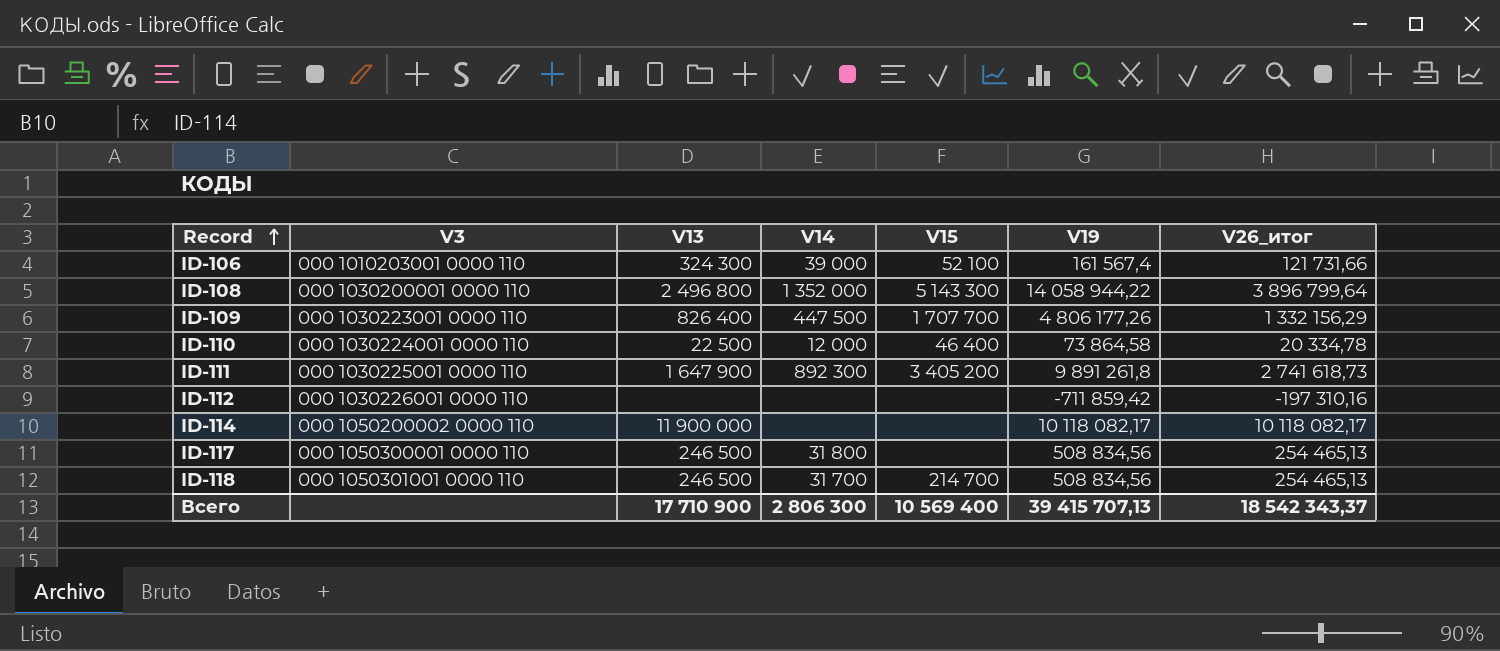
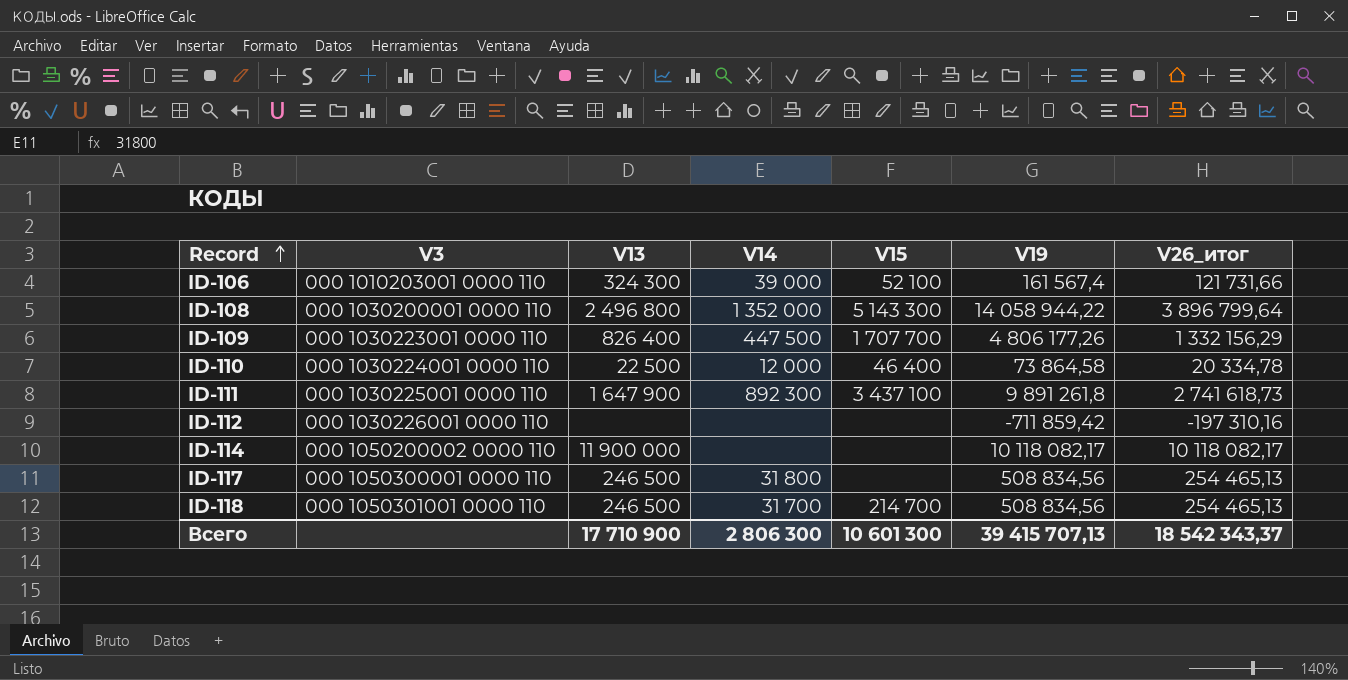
ID-111 | V15: 3 405 200 -> 3 437 100
Всего | V15: 10 569 400 -> 10 601 300

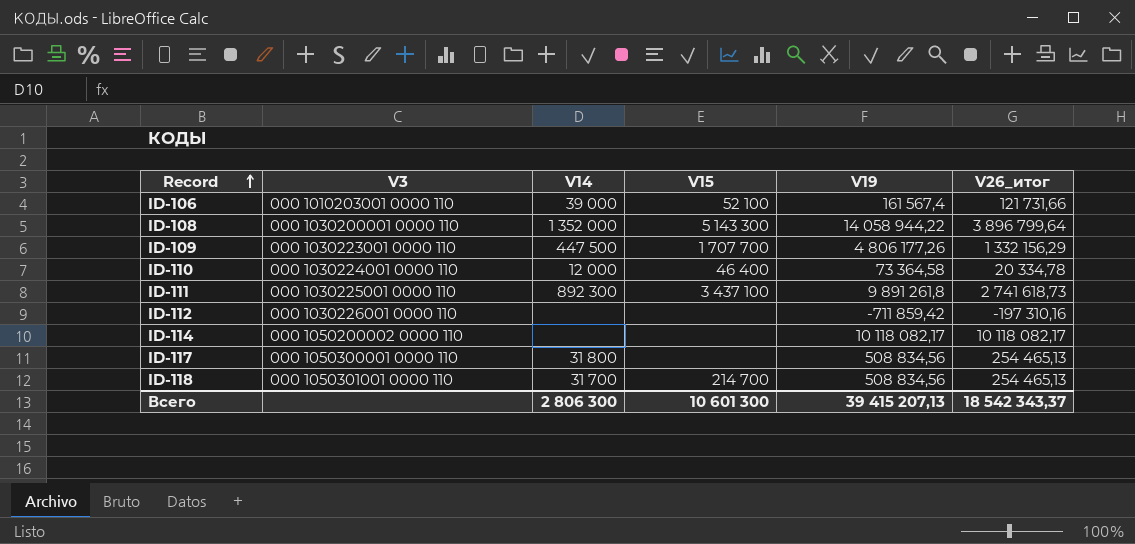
column V13 | position: 3 -> none
ID-110 | V19: 73 864,58 -> 73 364,58
Всего | V19: 39 415 707,13 -> 39 415 207,13

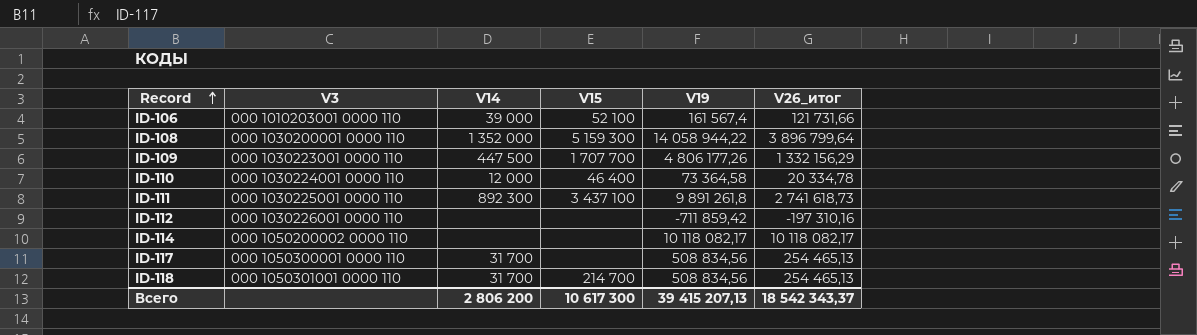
ID-108 | V15: 5 143 300 -> 5 159 300
ID-117 | V14: 31 800 -> 31 700
Всего | V14: 2 806 300 -> 2 806 200
Всего | V15: 10 601 300 -> 10 617 300

